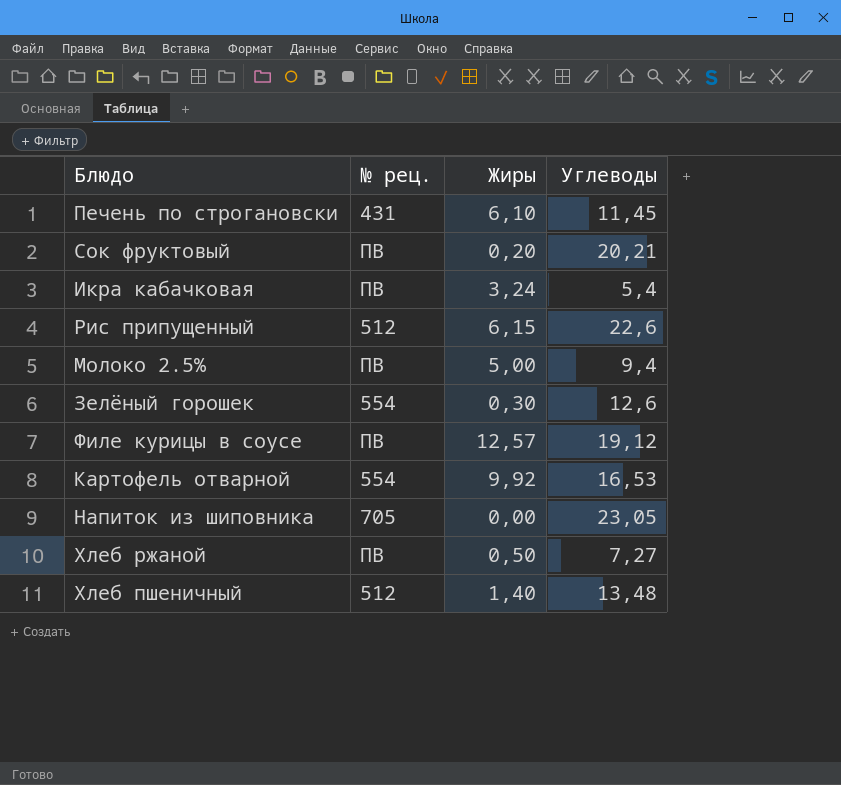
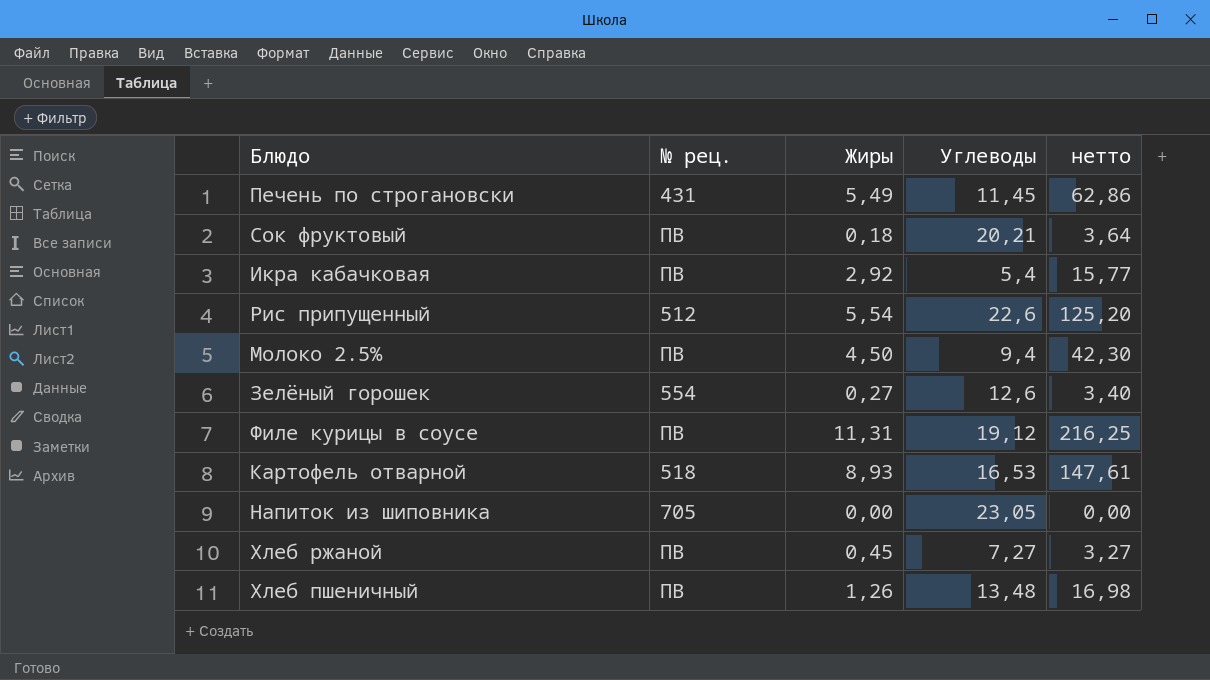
column нетто | formula: none -> [Жиры] * [Углеводы]
Печень по строгановски | Жиры: 6,10 -> 5,49
Сок фруктовый | Жиры: 0,20 -> 0,18
Икра кабачковая | Жиры: 3,24 -> 2,92
Рис припущенный | Жиры: 6,15 -> 5,54
Молоко 2.5% | Жиры: 5,00 -> 4,50
Зелёный горошек | Жиры: 0,30 -> 0,27
Филе курицы в соусе | Жиры: 12,57 -> 11,31
Картофель отварной | № рец.: 554 -> 518
Картофель отварной | Жиры: 9,92 -> 8,93
Хлеб ржаной | Жиры: 0,50 -> 0,45
Хлеб пшеничный | № рец.: 512 -> ПВ
Хлеб пшеничный | Жиры: 1,40 -> 1,26

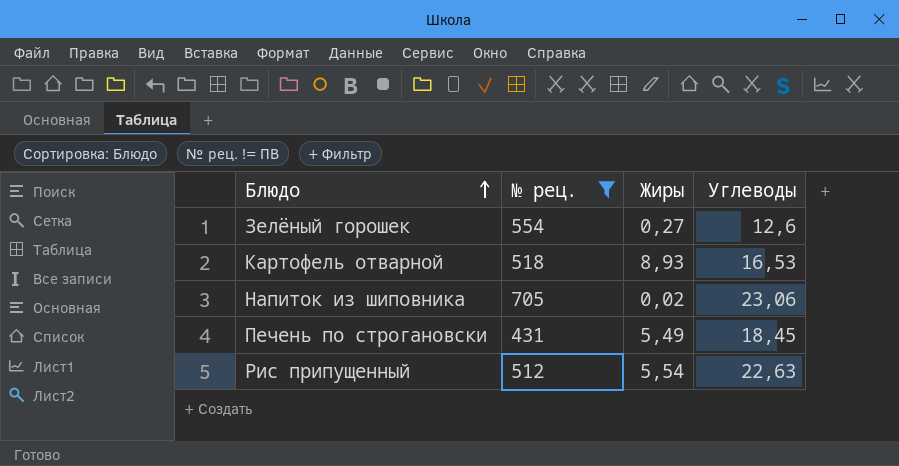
filter: none -> № рец. != ПВ
row order: none -> Блюдо ascending
column нетто | formula: [Жиры] * [Углеводы] -> none
Напиток из шиповника | Жиры: 0,00 -> 0,02
Напиток из шиповника | Углеводы: 23,05 -> 23,06
Печень по строгановски | Углеводы: 11,45 -> 18,45
Рис припущенный | Углеводы: 22,6 -> 22,63

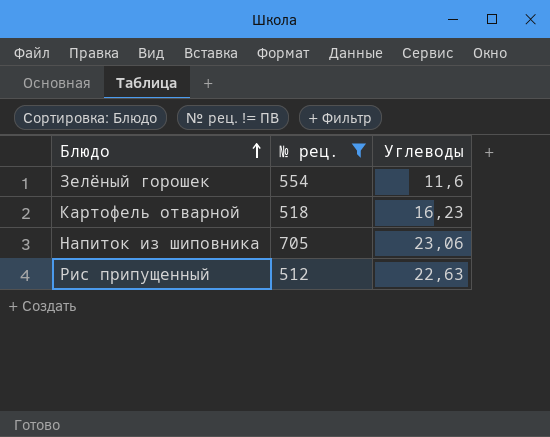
column Жиры | position: 3 -> none
row Печень по строгановски: 431 | 5,49 | 18,45 -> none
Зелёный горошек | Углеводы: 12,6 -> 11,6
Картофель отварной | Углеводы: 16,53 -> 16,23

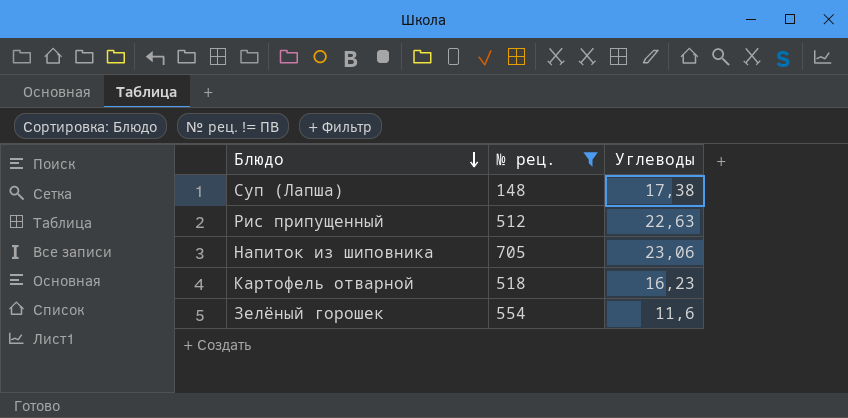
row order: Блюдо ascending -> Блюдо descending
row Суп (Лапша): none -> 148 | 17,38

